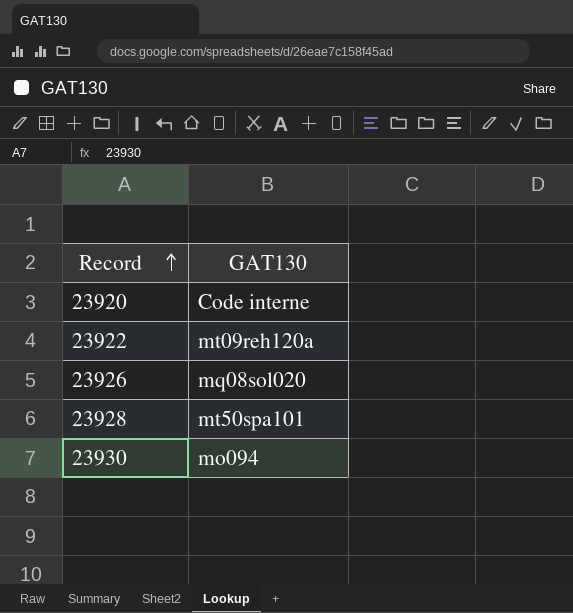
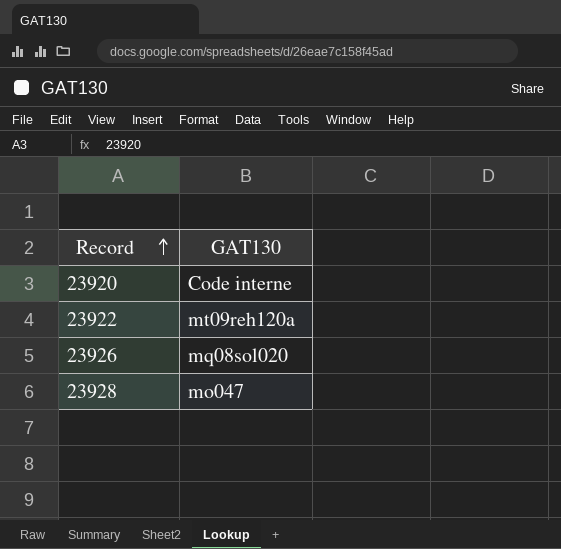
row 23930: mo094 -> none
23928 | GAT130: mt50spa101 -> mo047

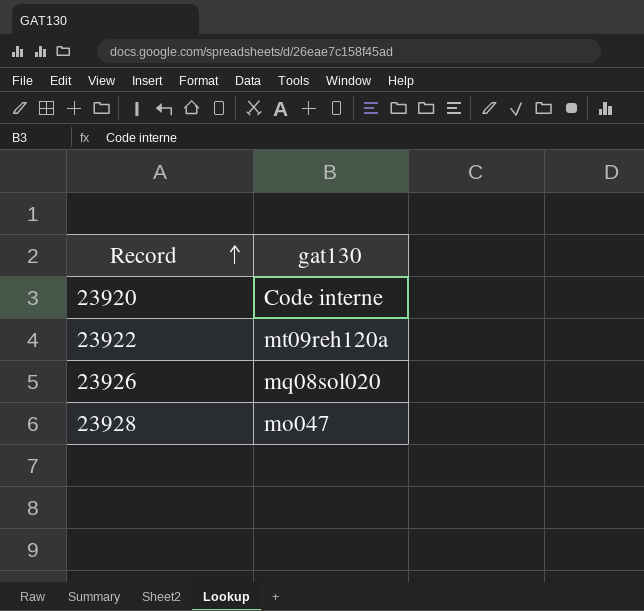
column name: GAT130 -> gat130

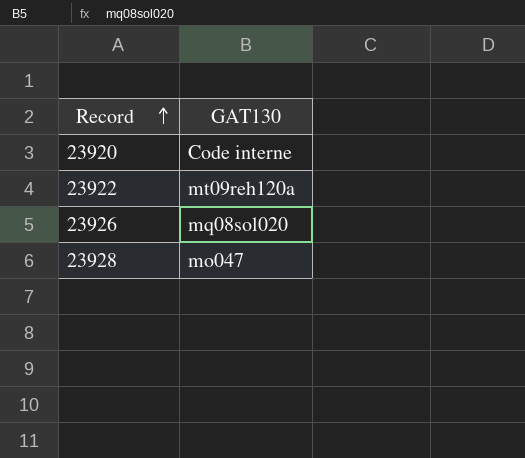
column name: gat130 -> GAT130

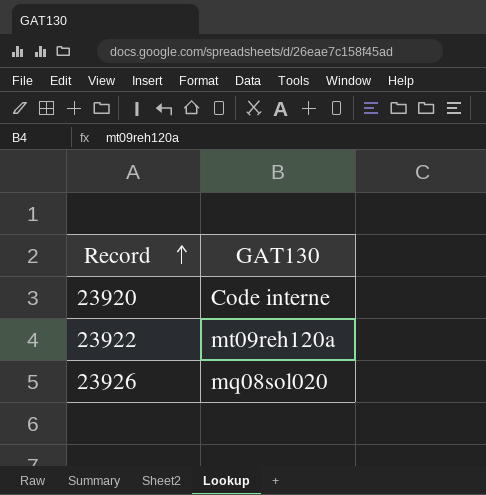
row 23928: mo047 -> none

